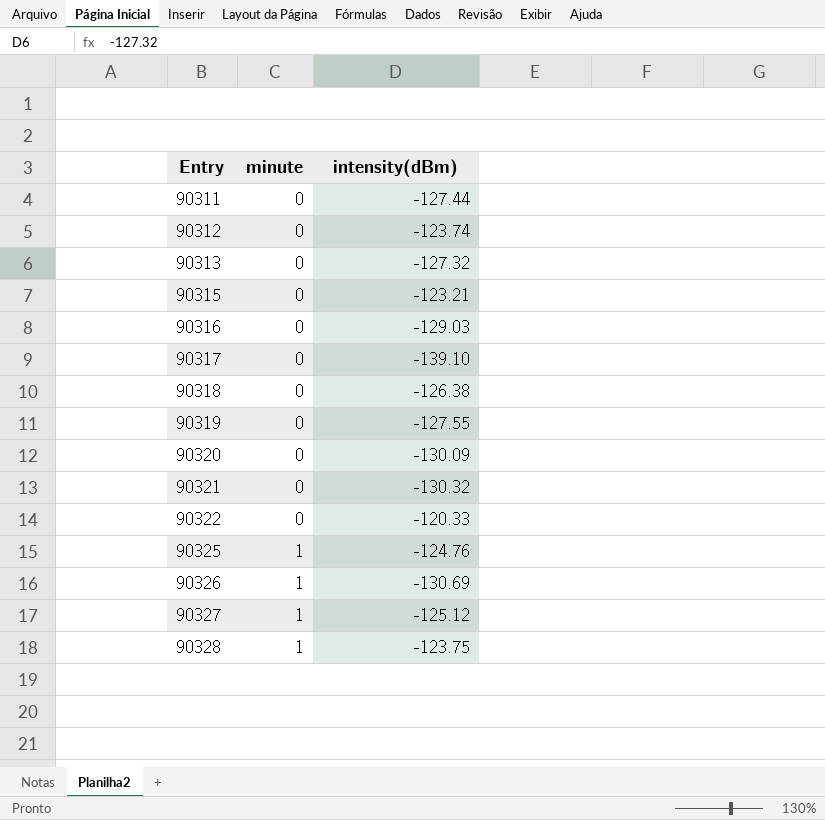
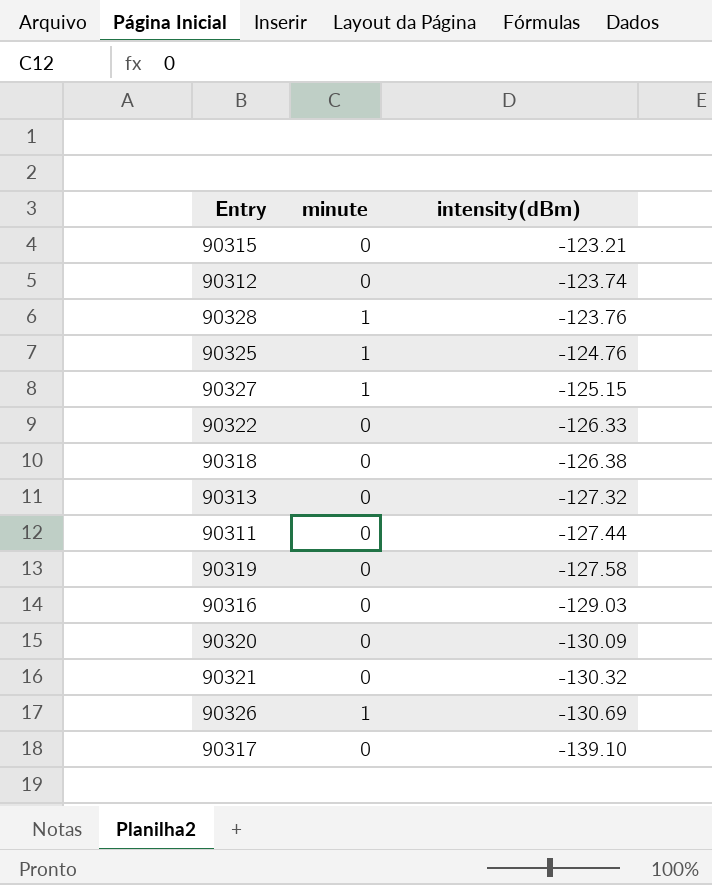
row order: Entry ascending -> intensity(dBm) descending
90328 | intensity(dBm): -123.75 -> -123.76
90327 | intensity(dBm): -125.12 -> -125.15
90322 | intensity(dBm): -120.33 -> -126.33
90319 | intensity(dBm): -127.55 -> -127.58

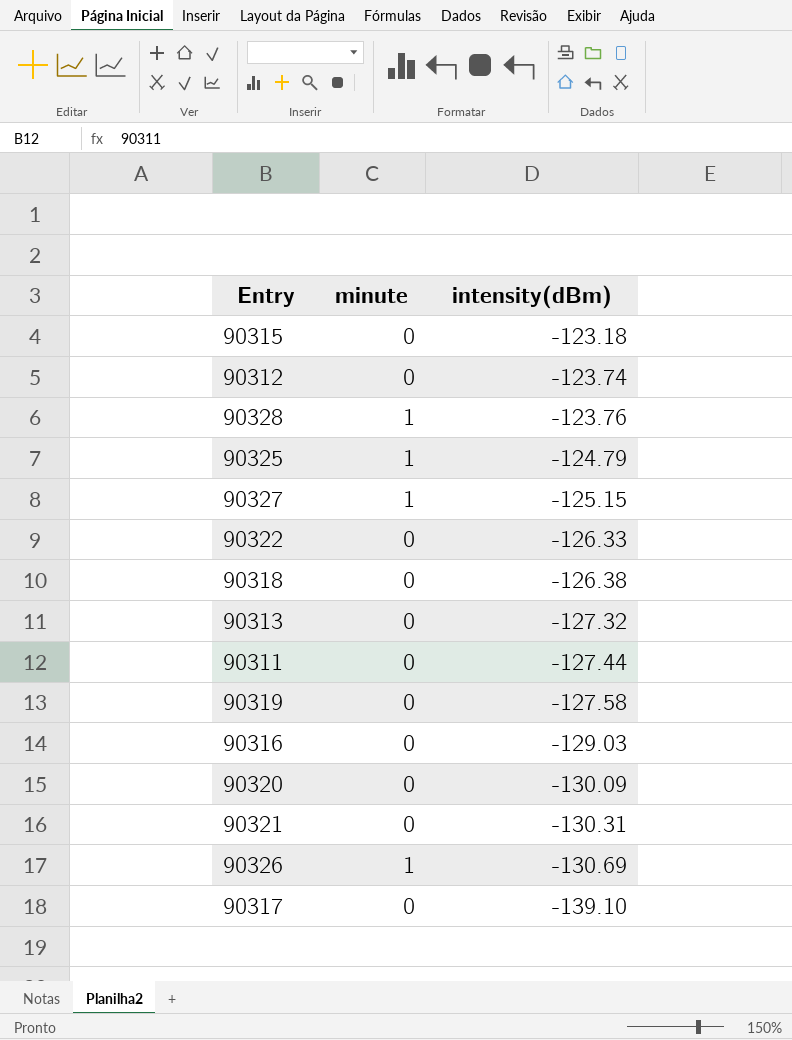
90315 | intensity(dBm): -123.21 -> -123.18
90325 | intensity(dBm): -124.76 -> -124.79
90321 | intensity(dBm): -130.32 -> -130.31

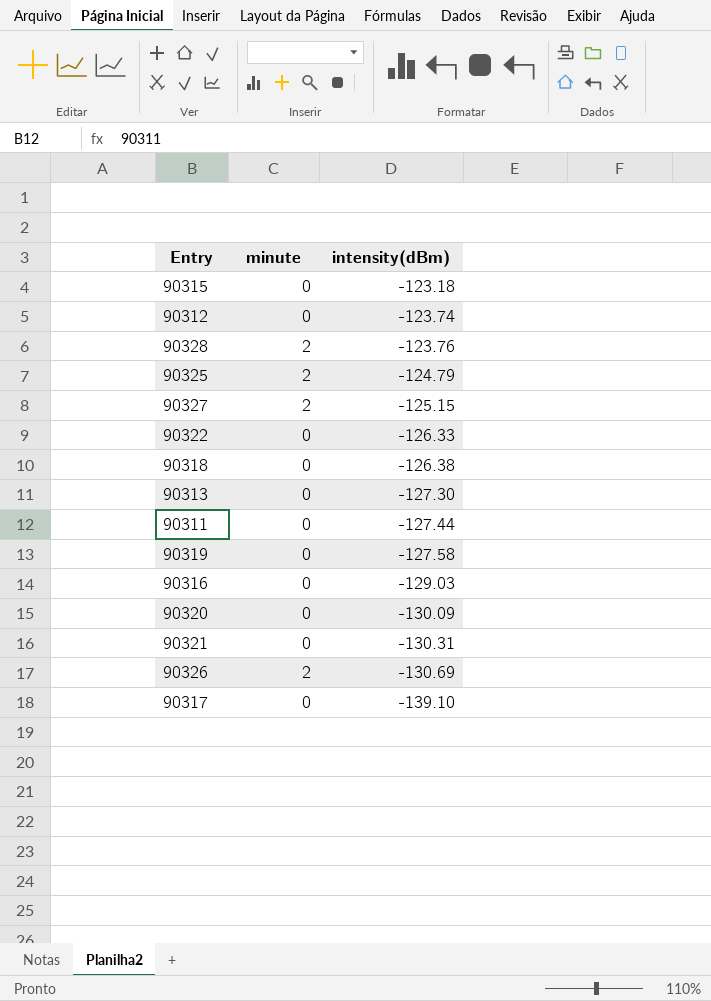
90328 | minute: 1 -> 2
90325 | minute: 1 -> 2
90327 | minute: 1 -> 2
90313 | intensity(dBm): -127.32 -> -127.30
90326 | minute: 1 -> 2

